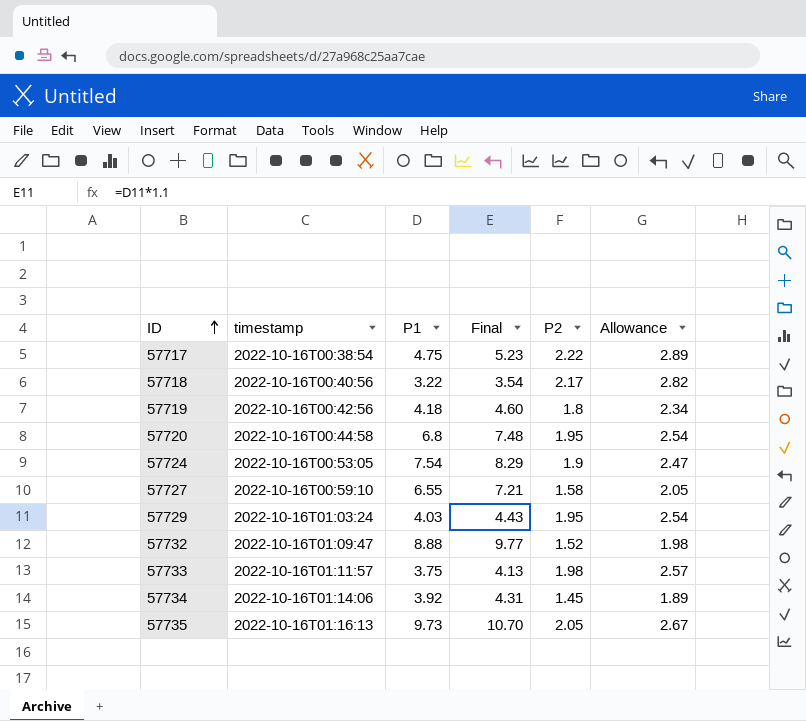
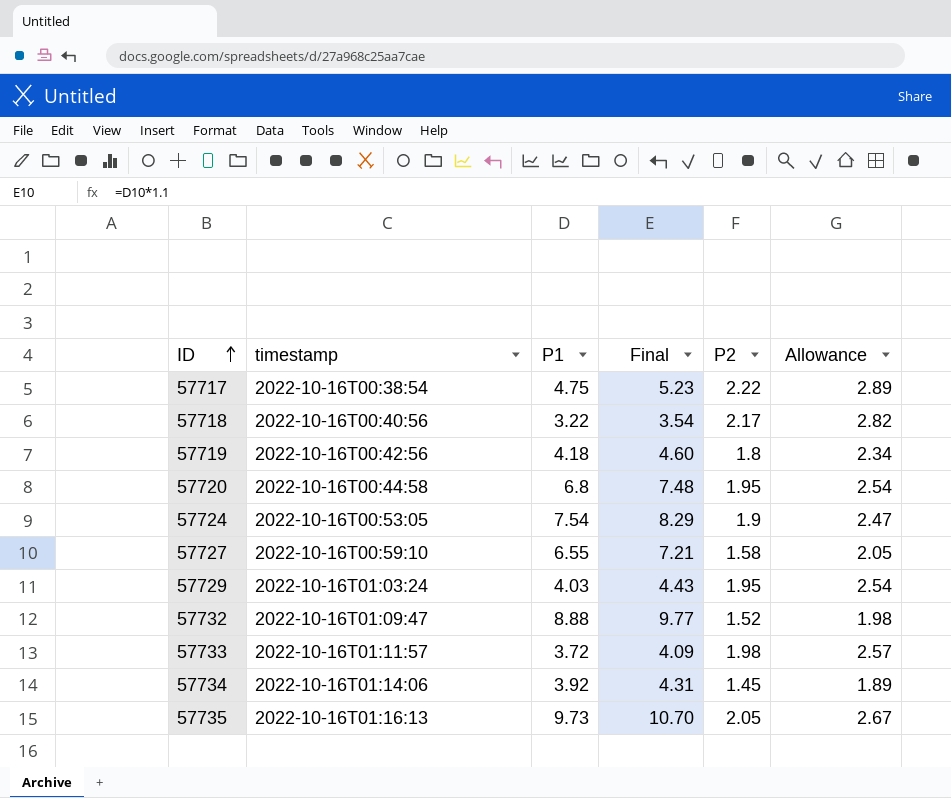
57733 | P1: 3.75 -> 3.72
57733 | Final: 4.13 -> 4.09

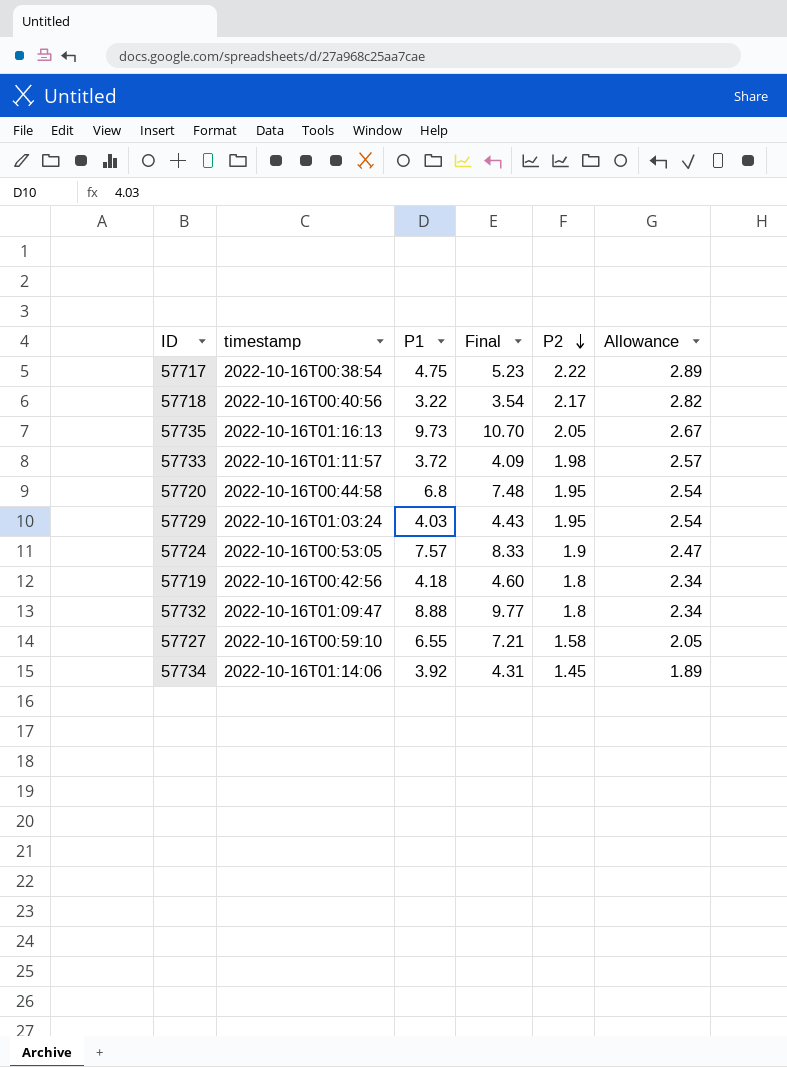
row order: ID ascending -> P2 descending
57724 | P1: 7.54 -> 7.57
57724 | Final: 8.29 -> 8.33
57732 | P2: 1.52 -> 1.8
57732 | Allowance: 1.98 -> 2.34

